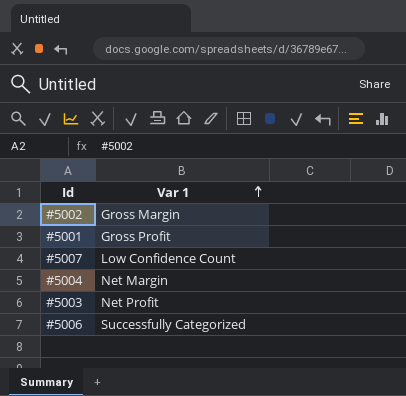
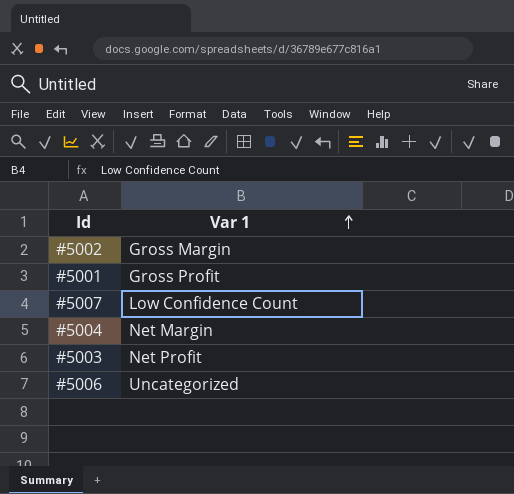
#5006 | Var 1: Successfully Categorized -> Uncategorized

